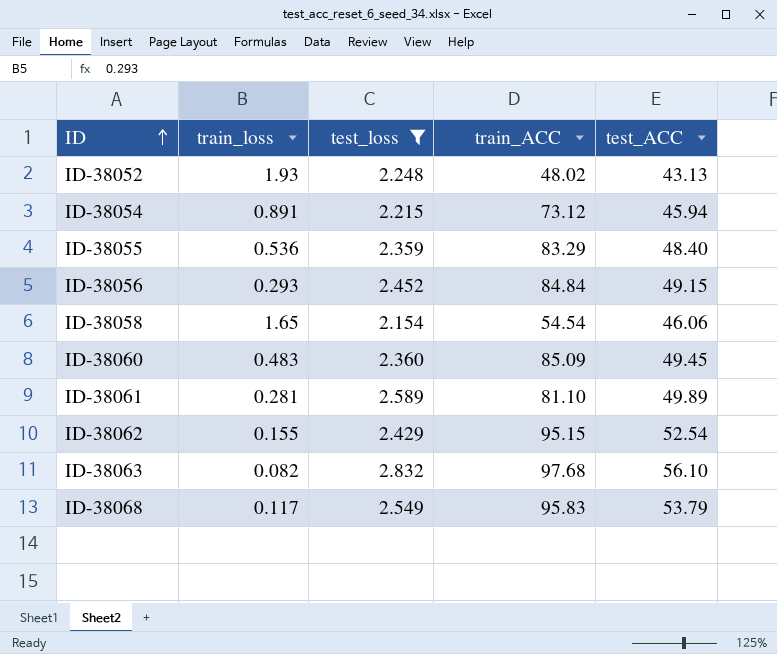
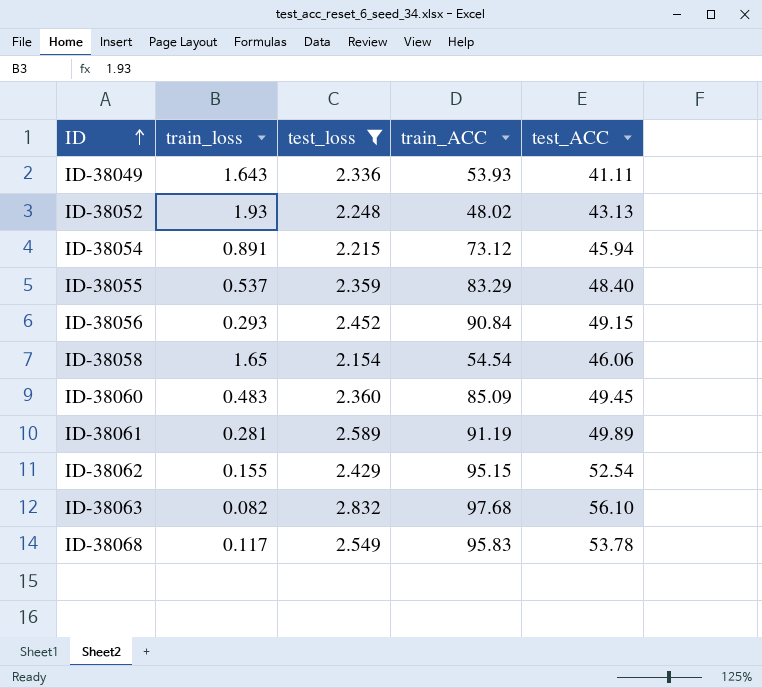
row ID-38049: none -> 1.643 | 2.336 | 53.93 | 41.11
ID-38055 | train_loss: 0.536 -> 0.537
ID-38056 | train_ACC: 84.84 -> 90.84
ID-38061 | train_ACC: 81.10 -> 91.19
ID-38068 | test_ACC: 53.79 -> 53.78

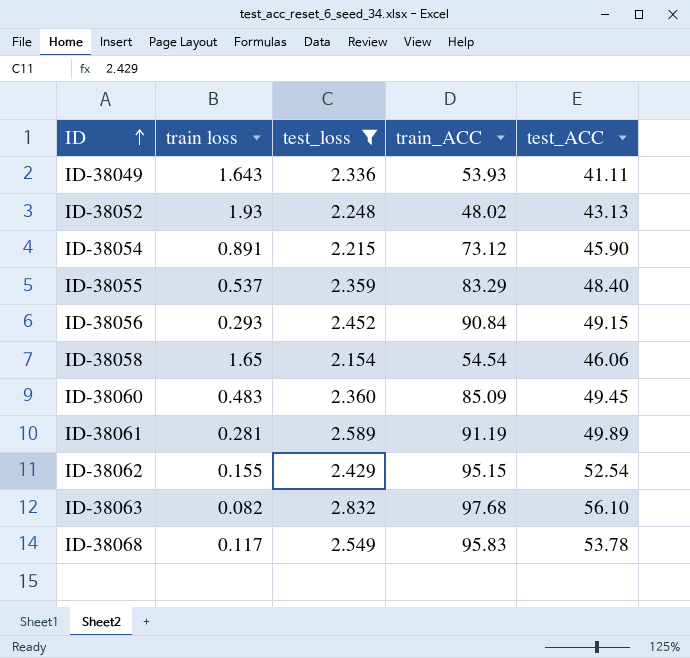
column name: train_loss -> train loss
ID-38054 | test_ACC: 45.94 -> 45.90

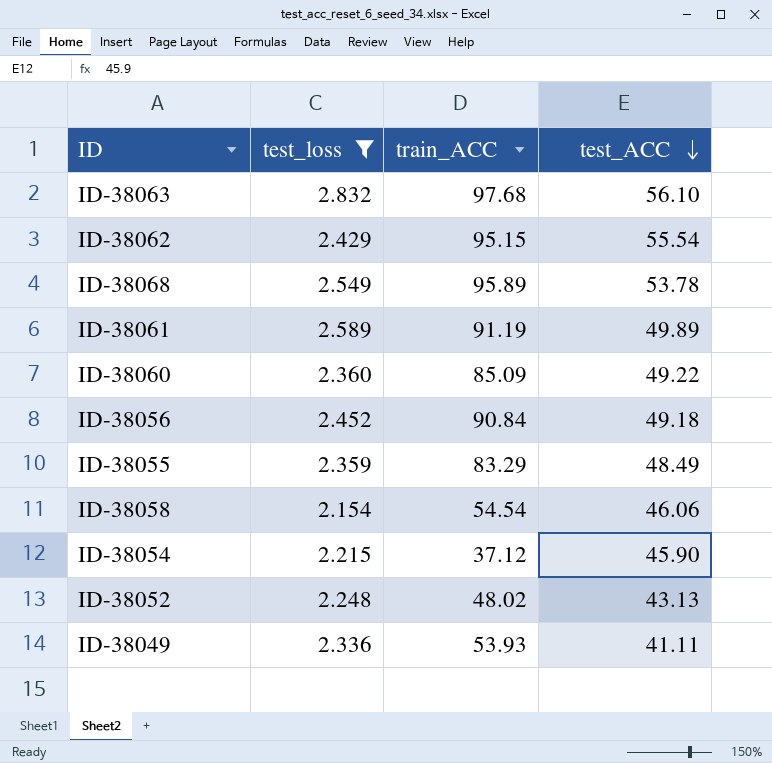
row order: ID ascending -> test_ACC descending
column train loss | position: 2 -> none
ID-38062 | test_ACC: 52.54 -> 55.54
ID-38068 | train_ACC: 95.83 -> 95.89
ID-38060 | test_ACC: 49.45 -> 49.22
ID-38056 | test_ACC: 49.15 -> 49.18
ID-38055 | test_ACC: 48.40 -> 48.49
ID-38054 | train_ACC: 73.12 -> 37.12

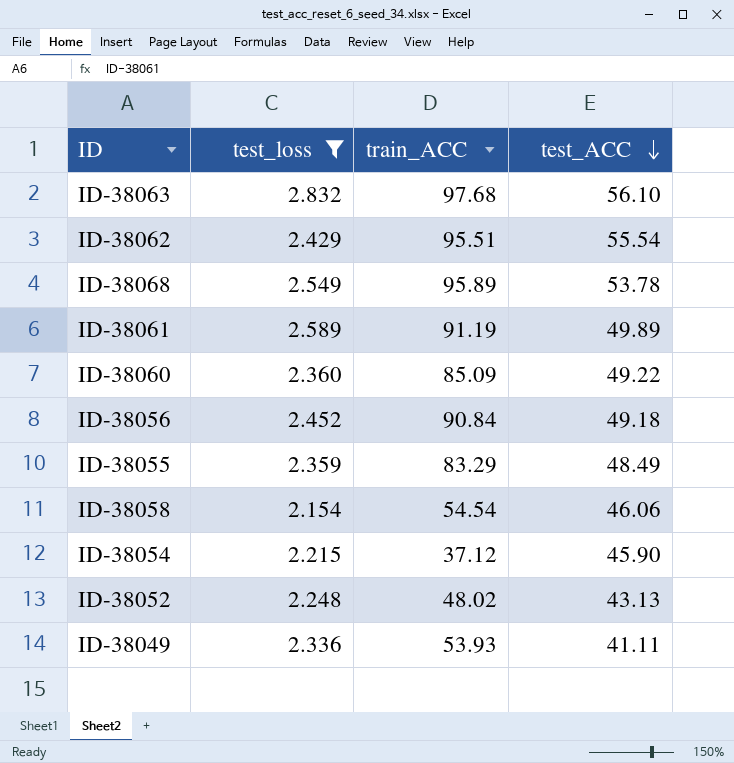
ID-38062 | train_ACC: 95.15 -> 95.51

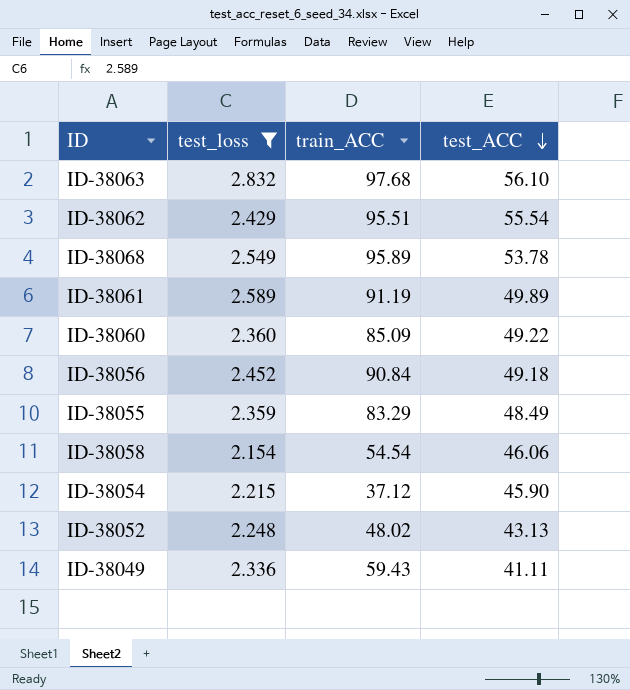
ID-38049 | train_ACC: 53.93 -> 59.43

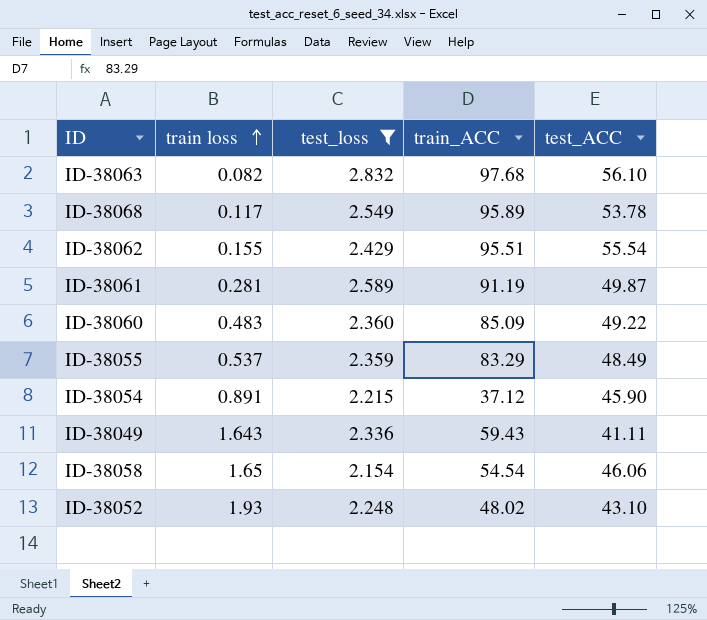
row order: test_ACC descending -> train loss ascending
column train loss | position: none -> 2
row ID-38056: 2.452 | 90.84 | 49.18 -> none
ID-38061 | test_ACC: 49.89 -> 49.87
ID-38052 | test_ACC: 43.13 -> 43.10

